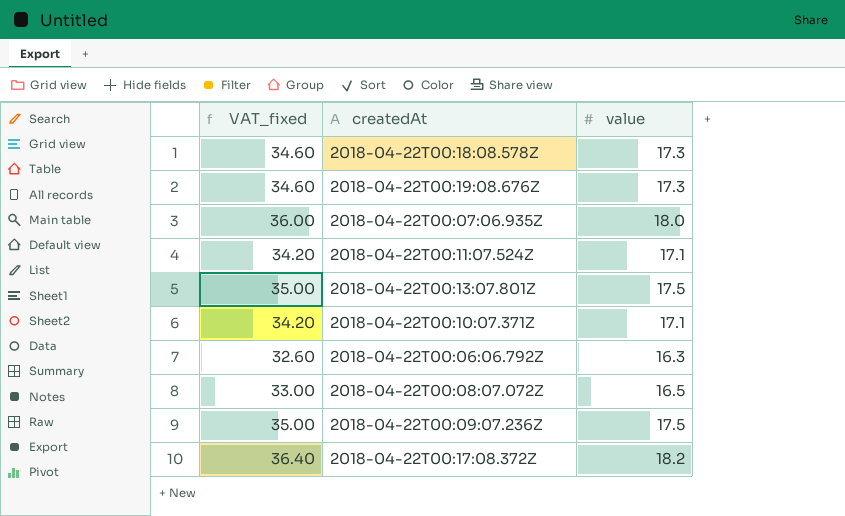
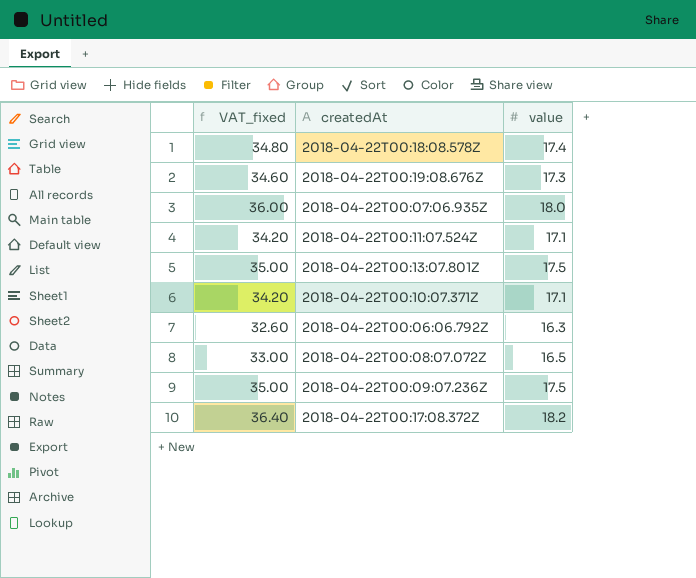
2018-04-22T00:18:08.578Z | VAT_fixed: 34.60 -> 34.80
2018-04-22T00:18:08.578Z | value: 17.3 -> 17.4

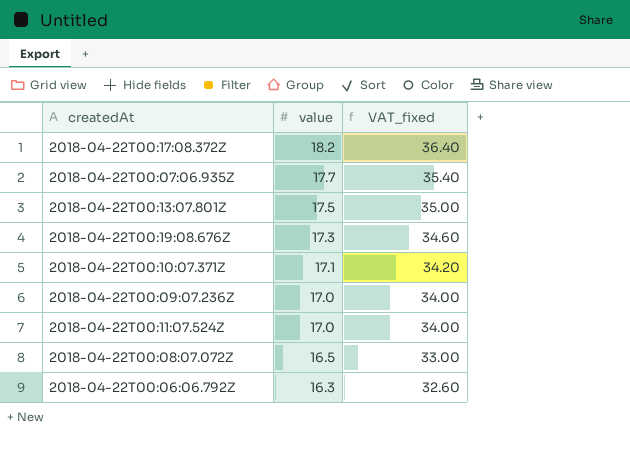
row order: none -> value descending
column VAT_fixed | position: 1 -> 3
row 2018-04-22T00:18:08.578Z: 34.80 | 17.4 -> none
2018-04-22T00:07:06.935Z | value: 18.0 -> 17.7
2018-04-22T00:07:06.935Z | VAT_fixed: 36.00 -> 35.40
2018-04-22T00:09:07.236Z | value: 17.5 -> 17.0
2018-04-22T00:09:07.236Z | VAT_fixed: 35.00 -> 34.00
2018-04-22T00:11:07.524Z | value: 17.1 -> 17.0
2018-04-22T00:11:07.524Z | VAT_fixed: 34.20 -> 34.00

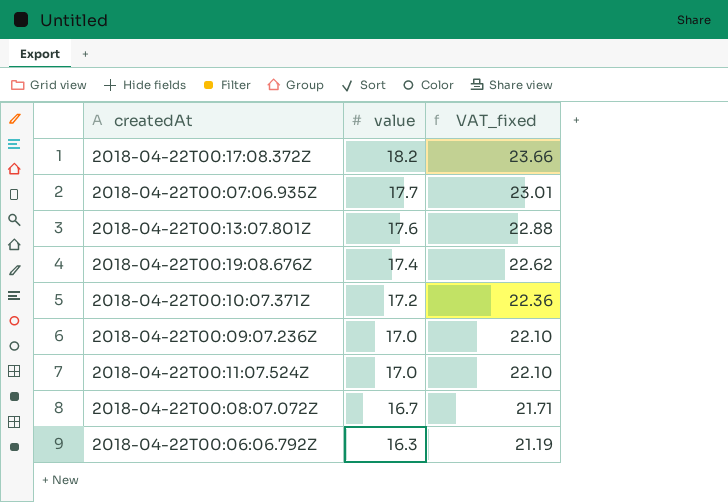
column VAT_fixed | formula: [value] * 2 -> [value] * 1.3
2018-04-22T00:13:07.801Z | value: 17.5 -> 17.6
2018-04-22T00:19:08.676Z | value: 17.3 -> 17.4
2018-04-22T00:10:07.371Z | value: 17.1 -> 17.2
2018-04-22T00:08:07.072Z | value: 16.5 -> 16.7

